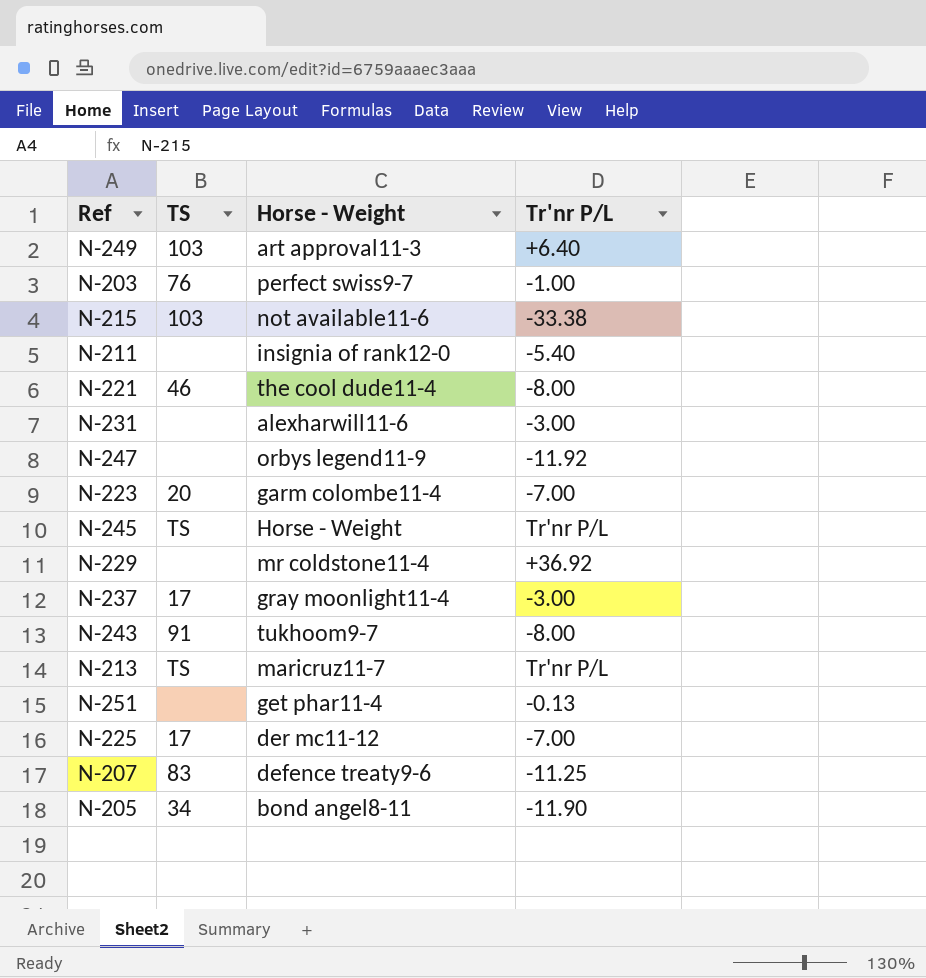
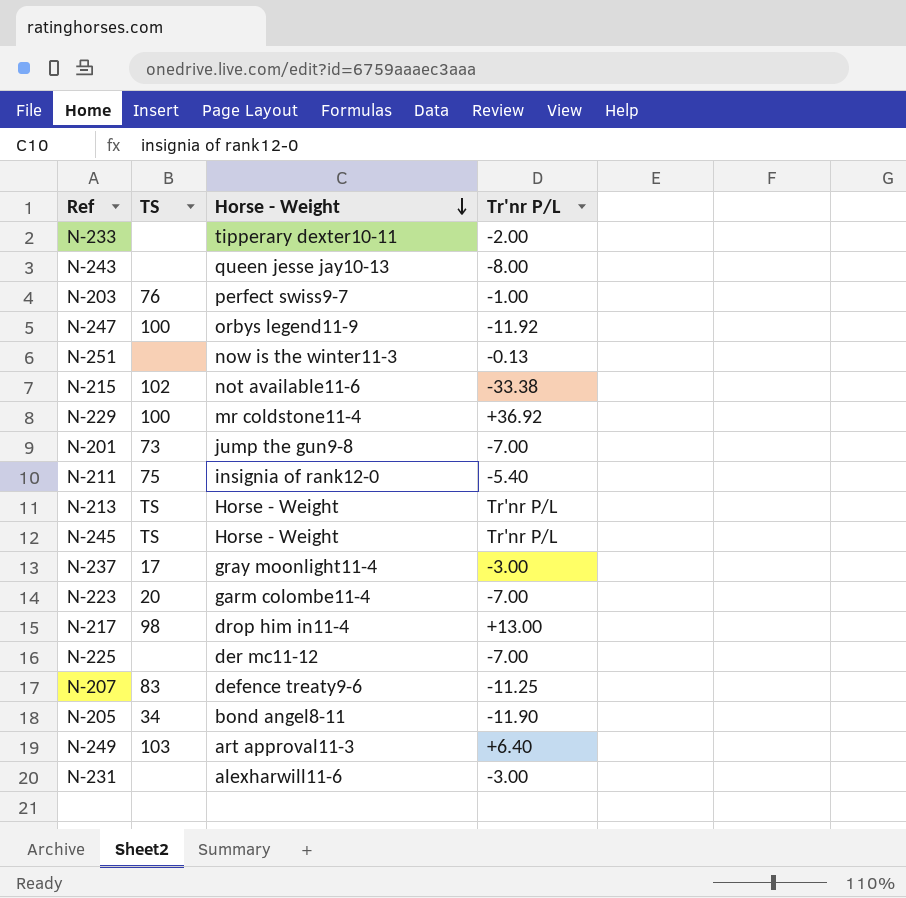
row order: none -> Horse - Weight descending
row N-221: 46 | the cool dude11-4 | -8.00 -> none
row N-233: none -> none | tipperary dexter10-11 | -2.00
N-243 | TS: 91 -> none
N-243 | Horse - Weight: tukhoom9-7 -> queen jesse jay10-13
N-247 | TS: none -> 100
N-251 | Horse - Weight: get phar11-4 -> now is the winter11-3
N-215 | TS: 103 -> 102
N-229 | TS: none -> 100
row N-201: none -> 73 | jump the gun9-8 | -7.00
N-211 | TS: none -> 75
N-213 | Horse - Weight: maricruz11-7 -> Horse - Weight
row N-217: none -> 98 | drop him in11-4 | +13.00
N-225 | TS: 17 -> none

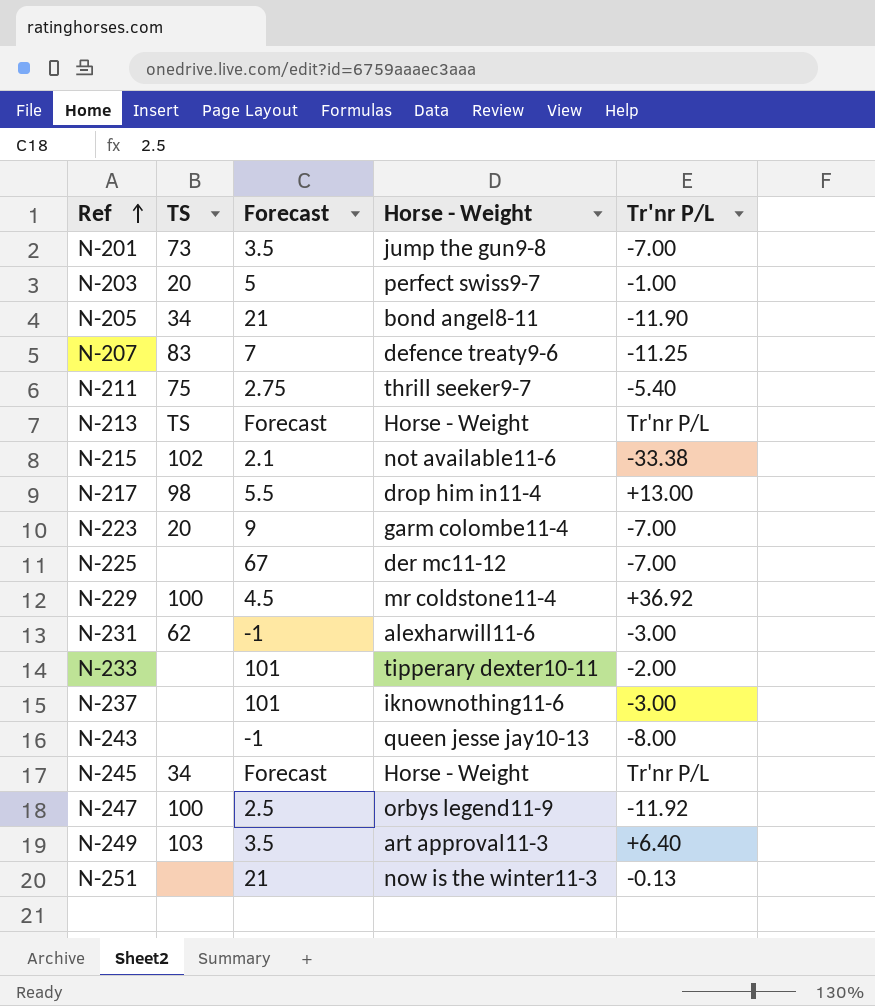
row order: Horse - Weight descending -> Ref ascending
column Forecast | position: none -> 3
N-203 | TS: 76 -> 20
N-211 | Horse - Weight: insignia of rank12-0 -> thrill seeker9-7
N-231 | TS: none -> 62
N-237 | TS: 17 -> none
N-237 | Horse - Weight: gray moonlight11-4 -> iknownothing11-6
N-245 | TS: TS -> 34

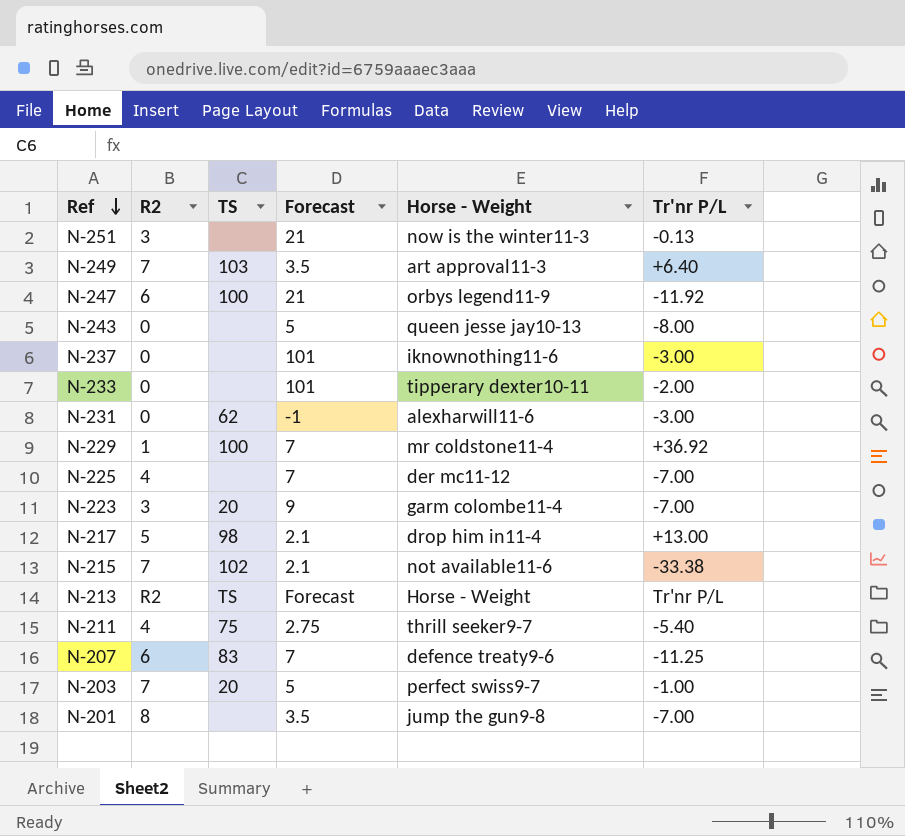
row order: Ref ascending -> Ref descending
column R2 | position: none -> 2
row N-205: 34 | 21 | bond angel8-11 | -11.90 -> none
row N-245: 34 | Forecast | Horse - Weight | Tr'nr P/L -> none
N-247 | Forecast: 2.5 -> 21
N-243 | Forecast: -1 -> 5
N-229 | Forecast: 4.5 -> 7
N-225 | Forecast: 67 -> 7
N-217 | Forecast: 5.5 -> 2.1
N-201 | TS: 73 -> none

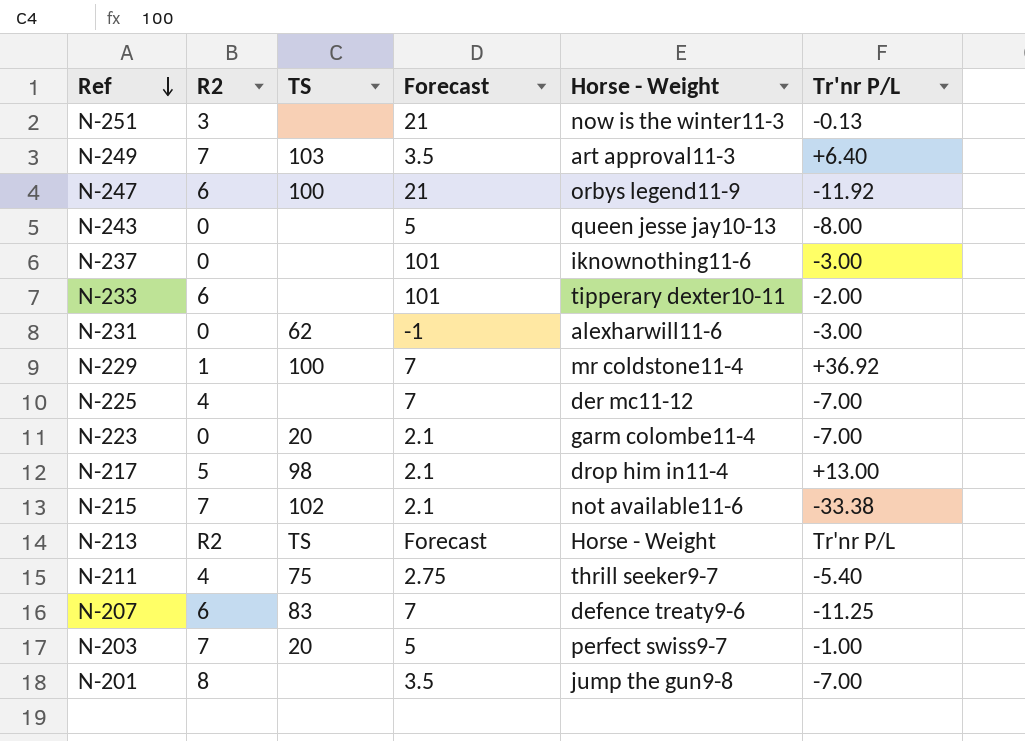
N-233 | R2: 0 -> 6
N-223 | R2: 3 -> 0
N-223 | Forecast: 9 -> 2.1

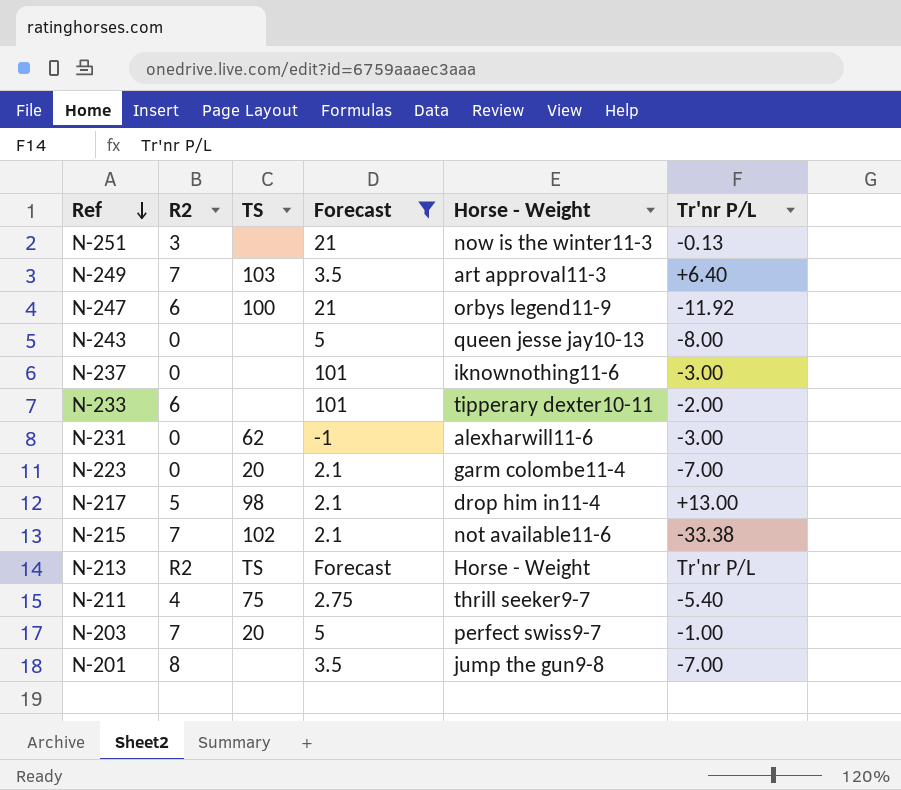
filter: none -> Forecast != 7

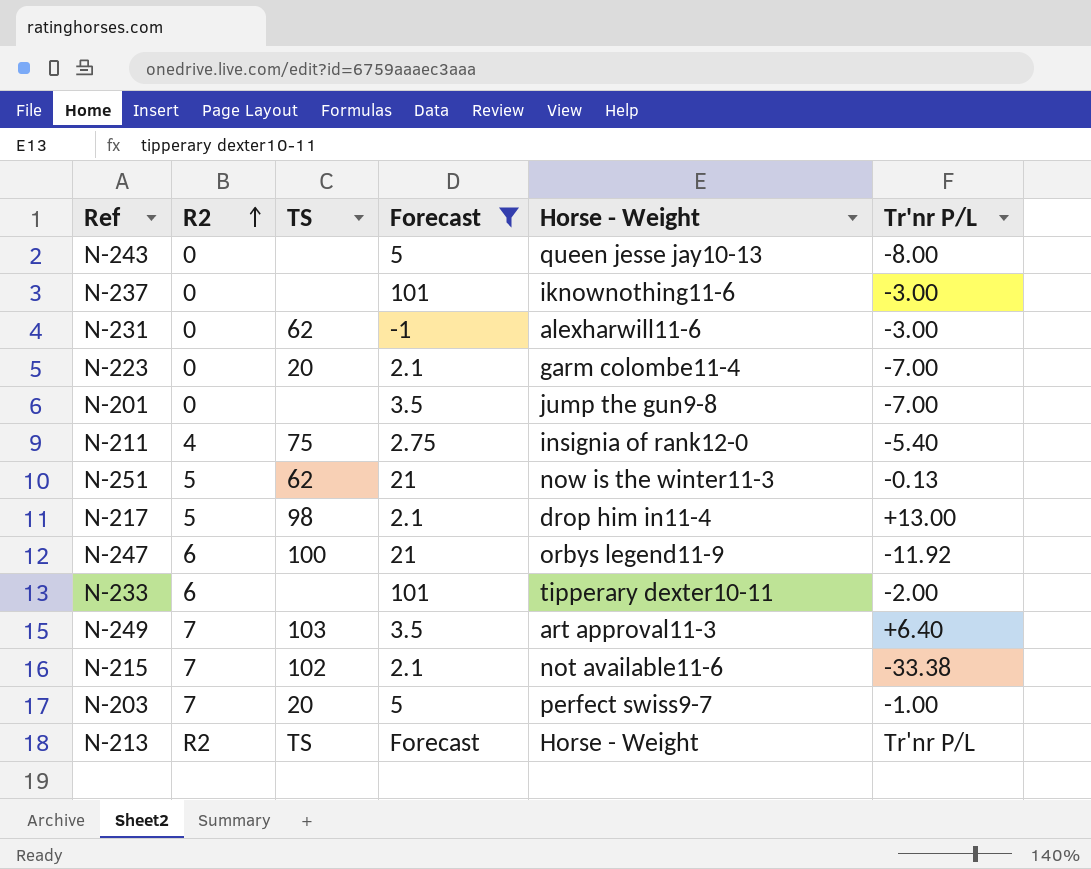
row order: Ref descending -> R2 ascending
N-201 | R2: 8 -> 0
N-211 | Horse - Weight: thrill seeker9-7 -> insignia of rank12-0
N-251 | R2: 3 -> 5
N-251 | TS: none -> 62

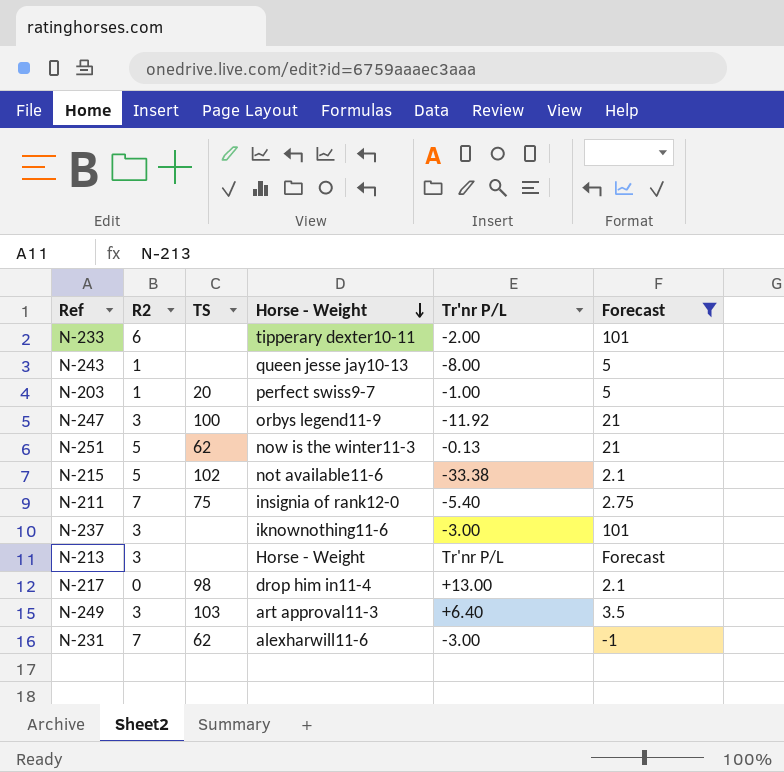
row order: R2 ascending -> Horse - Weight descending
column Forecast | position: 4 -> 6
row N-223: 0 | 20 | 2.1 | garm colombe11-4 | -7.00 -> none
row N-201: 0 | none | 3.5 | jump the gun9-8 | -7.00 -> none
N-243 | R2: 0 -> 1
N-203 | R2: 7 -> 1
N-247 | R2: 6 -> 3
N-215 | R2: 7 -> 5
N-211 | R2: 4 -> 7
N-237 | R2: 0 -> 3
N-213 | R2: R2 -> 3
N-213 | TS: TS -> none
N-217 | R2: 5 -> 0
N-249 | R2: 7 -> 3
N-231 | R2: 0 -> 7

